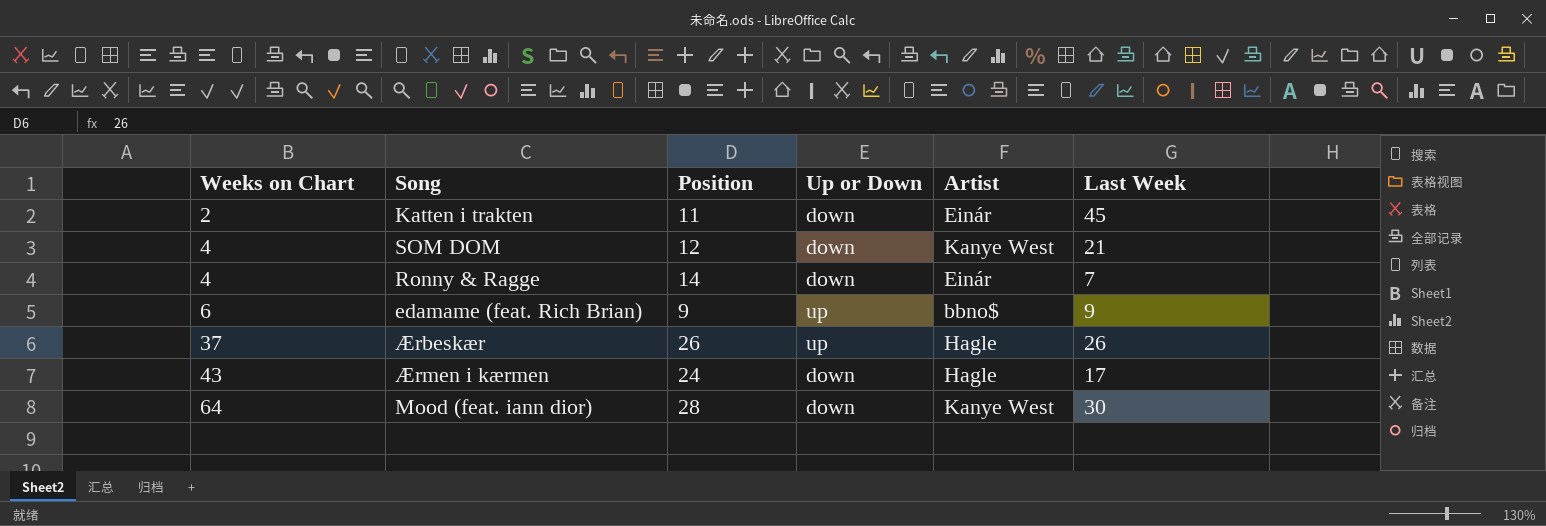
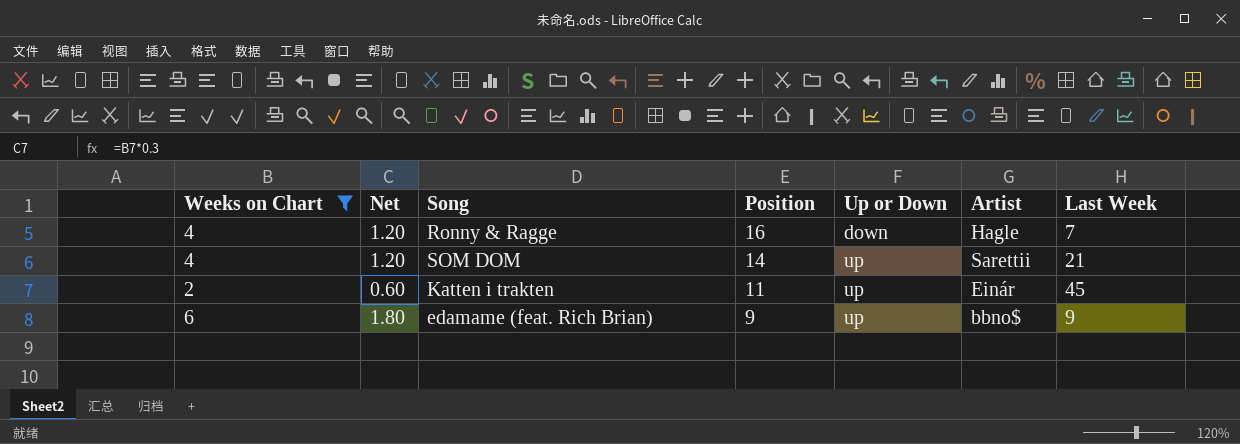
filter: none -> Weeks on Chart <= 6
row order: Weeks on Chart ascending -> Position descending
column Net | formula: none -> [Weeks on Chart] * 0.3
Ronny & Ragge | Position: 14 -> 16
Ronny & Ragge | Artist: Einár -> Hagle
SOM DOM | Position: 12 -> 14
SOM DOM | Up or Down: down -> up
SOM DOM | Artist: Kanye West -> Sarettii
Katten i trakten | Up or Down: down -> up

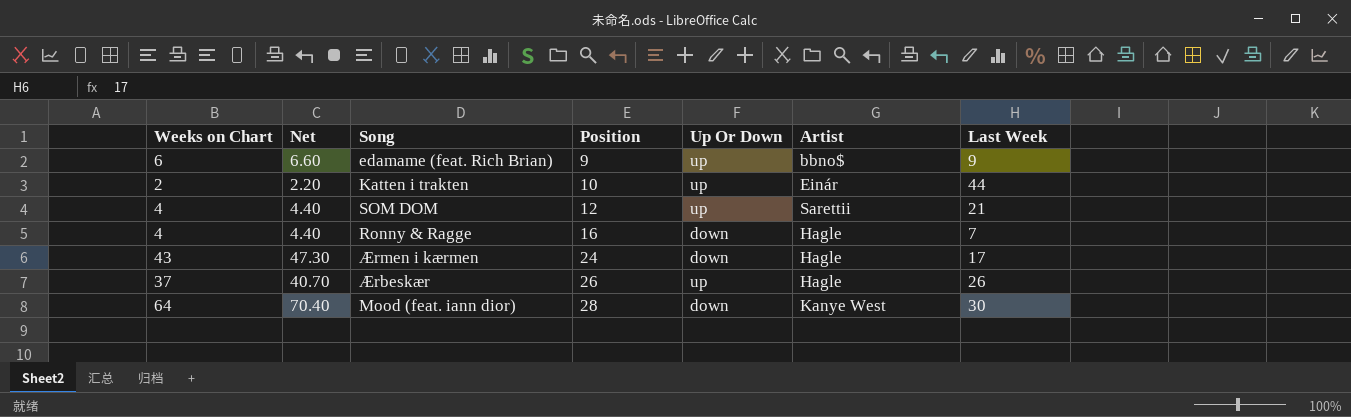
filter: Weeks on Chart <= 6 -> none
row order: Position descending -> Position ascending
column Net | formula: [Weeks on Chart] * 0.3 -> [Weeks on Chart] * 1.1
column name: Up or Down -> Up Or Down
Katten i trakten | Position: 11 -> 10
Katten i trakten | Last Week: 45 -> 44
SOM DOM | Position: 14 -> 12

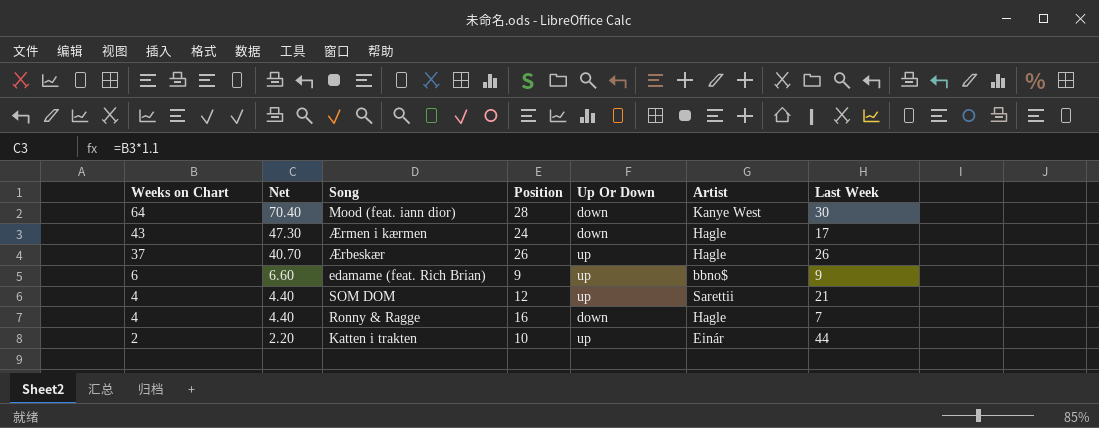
row order: Position ascending -> Weeks on Chart descending

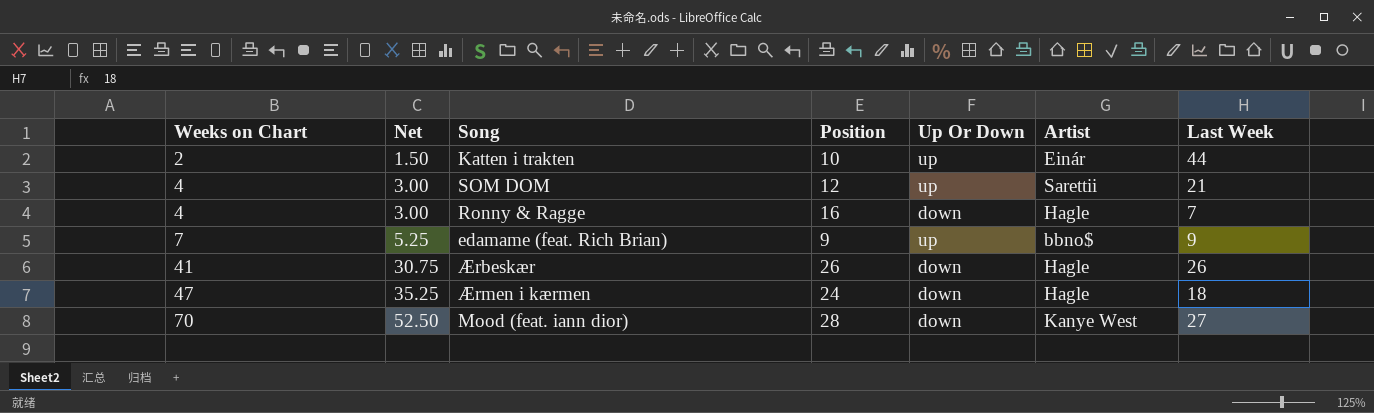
row order: Weeks on Chart descending -> Weeks on Chart ascending
column Net | formula: [Weeks on Chart] * 1.1 -> [Weeks on Chart] * 0.75
edamame (feat. Rich Brian) | Weeks on Chart: 6 -> 7
Ærbeskær | Weeks on Chart: 37 -> 41
Ærbeskær | Up Or Down: up -> down
Ærmen i kærmen | Weeks on Chart: 43 -> 47
Ærmen i kærmen | Last Week: 17 -> 18
Mood (feat. iann dior) | Weeks on Chart: 64 -> 70
Mood (feat. iann dior) | Last Week: 30 -> 27

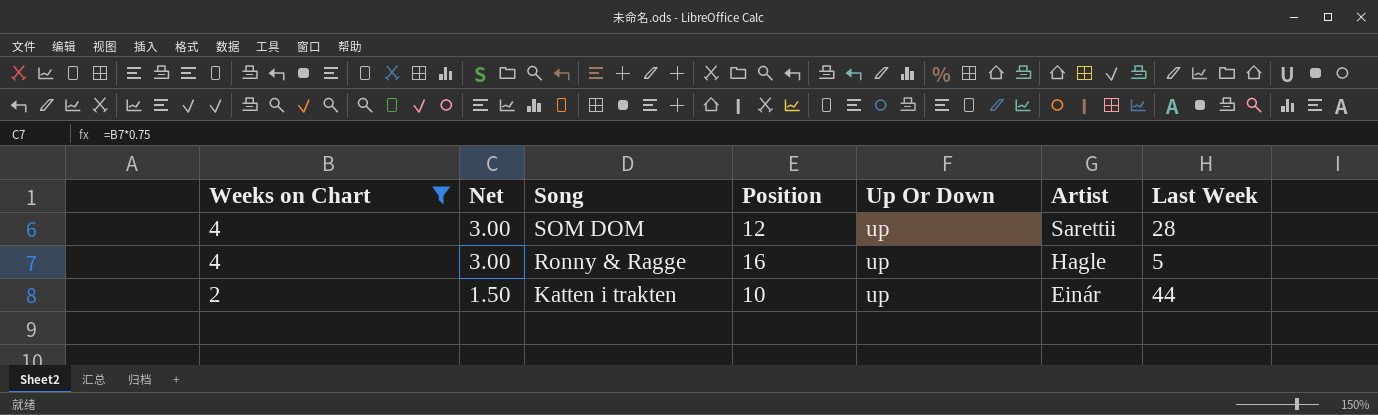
filter: none -> Weeks on Chart <= 4
row order: Weeks on Chart ascending -> Weeks on Chart descending
SOM DOM | Last Week: 21 -> 28
Ronny & Ragge | Up Or Down: down -> up
Ronny & Ragge | Last Week: 7 -> 5

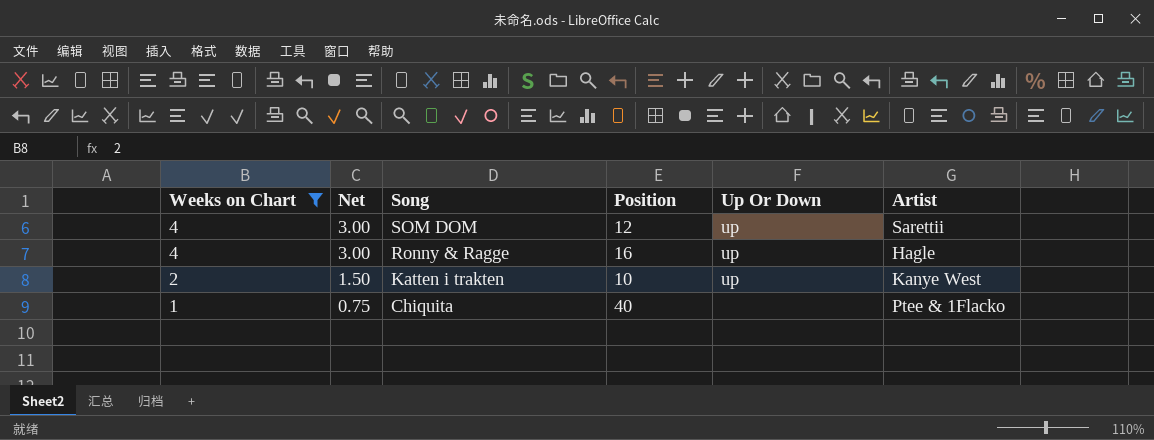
column Last Week | position: 7 -> none
Katten i trakten | Artist: Einár -> Kanye West
row Chiquita: none -> 1 | 0.75 | 40 | none | Ptee & 1Flacko

